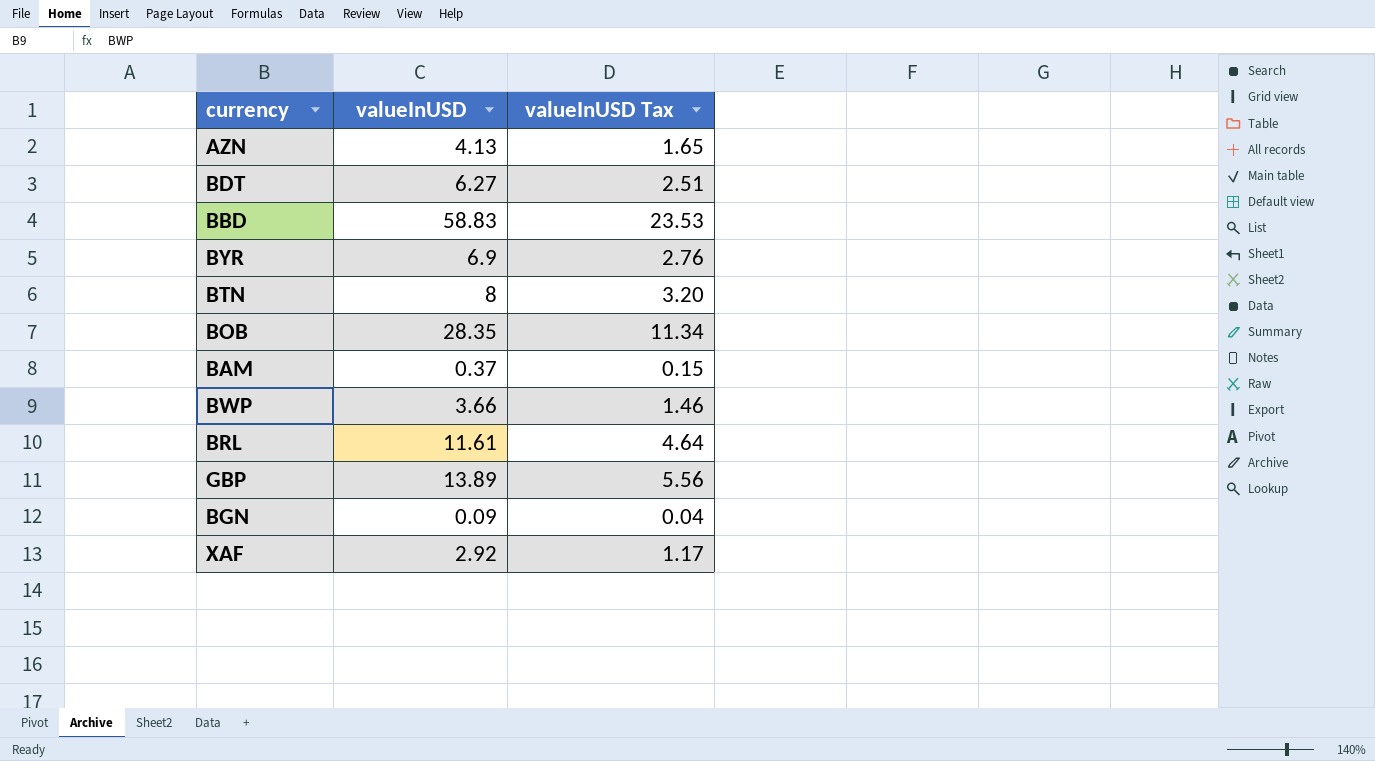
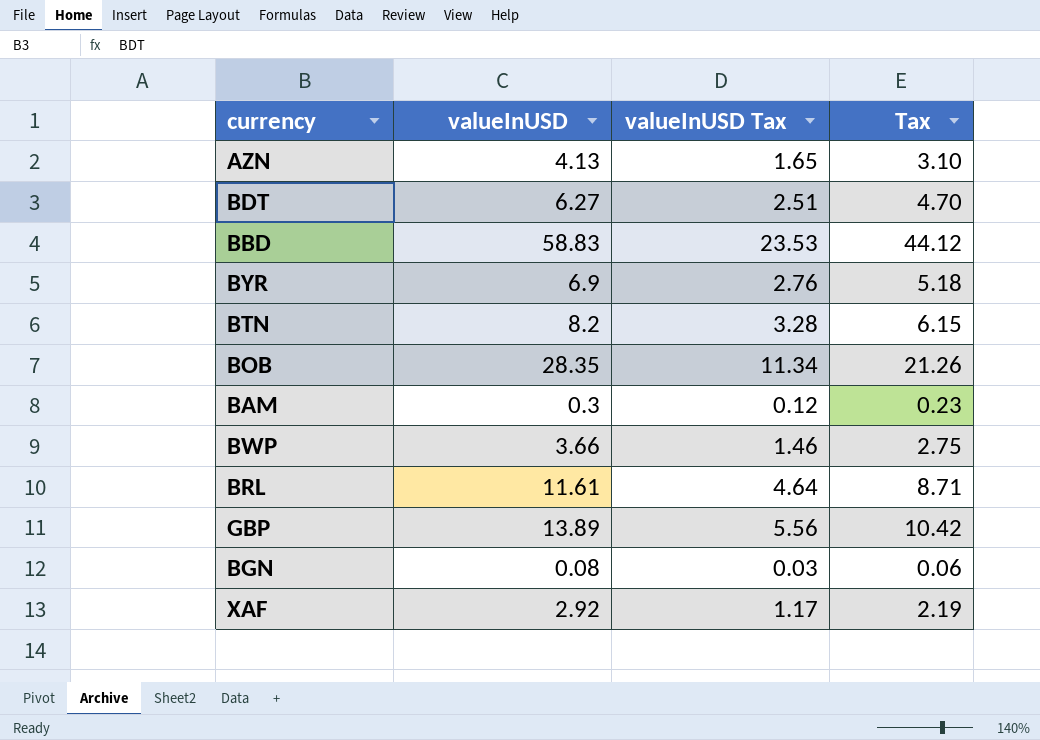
column Tax | formula: none -> [valueInUSD] * 0.75
BTN | valueInUSD: 8 -> 8.2
BTN | valueInUSD Tax: 3.20 -> 3.28
BAM | valueInUSD: 0.37 -> 0.3
BAM | valueInUSD Tax: 0.15 -> 0.12
BGN | valueInUSD: 0.09 -> 0.08
BGN | valueInUSD Tax: 0.04 -> 0.03

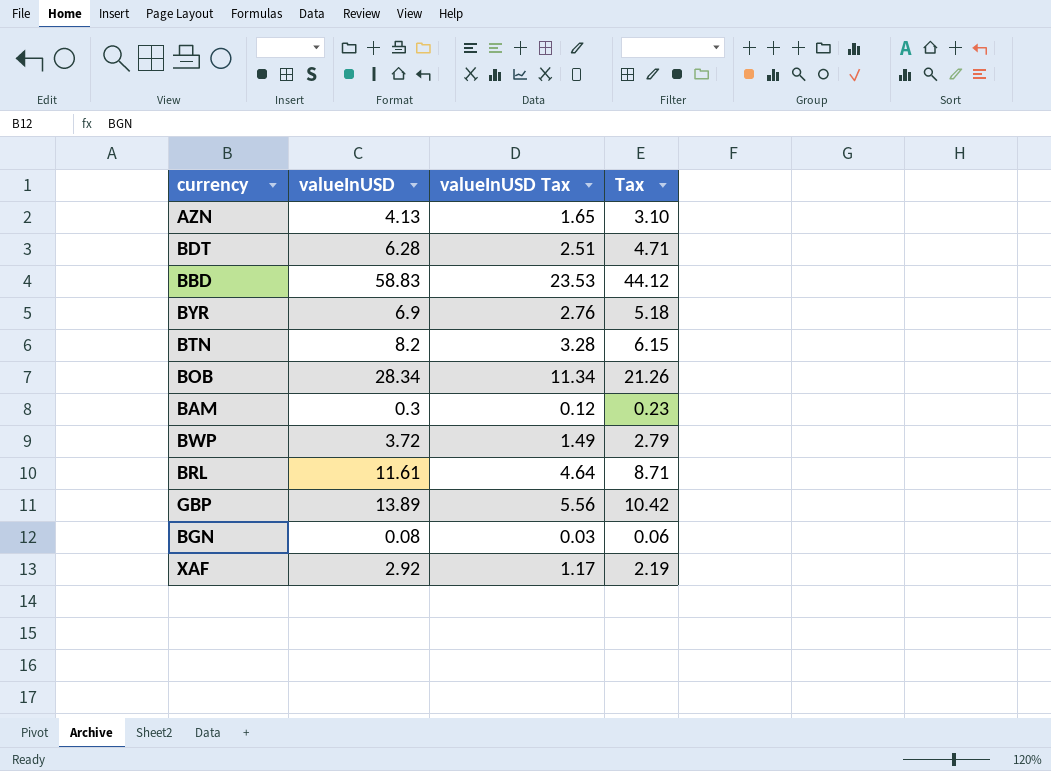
BDT | valueInUSD: 6.27 -> 6.28
BDT | Tax: 4.70 -> 4.71
BOB | valueInUSD: 28.35 -> 28.34
BWP | valueInUSD: 3.66 -> 3.72
BWP | valueInUSD Tax: 1.46 -> 1.49
BWP | Tax: 2.75 -> 2.79

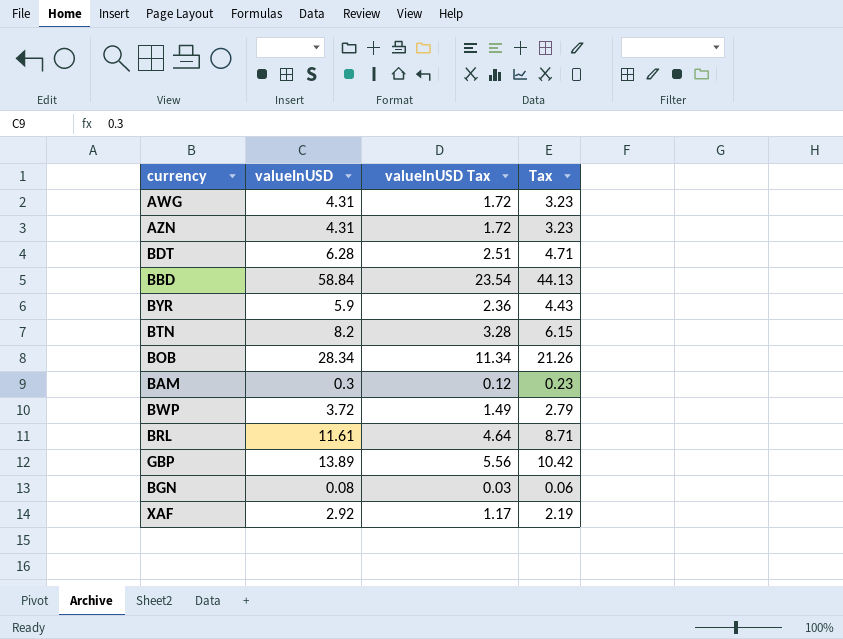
row AWG: none -> 4.31 | 1.72 | 3.23
AZN | valueInUSD: 4.13 -> 4.31
AZN | valueInUSD Tax: 1.65 -> 1.72
AZN | Tax: 3.10 -> 3.23
BBD | valueInUSD: 58.83 -> 58.84
BBD | valueInUSD Tax: 23.53 -> 23.54
BBD | Tax: 44.12 -> 44.13
BYR | valueInUSD: 6.9 -> 5.9
BYR | valueInUSD Tax: 2.76 -> 2.36
BYR | Tax: 5.18 -> 4.43

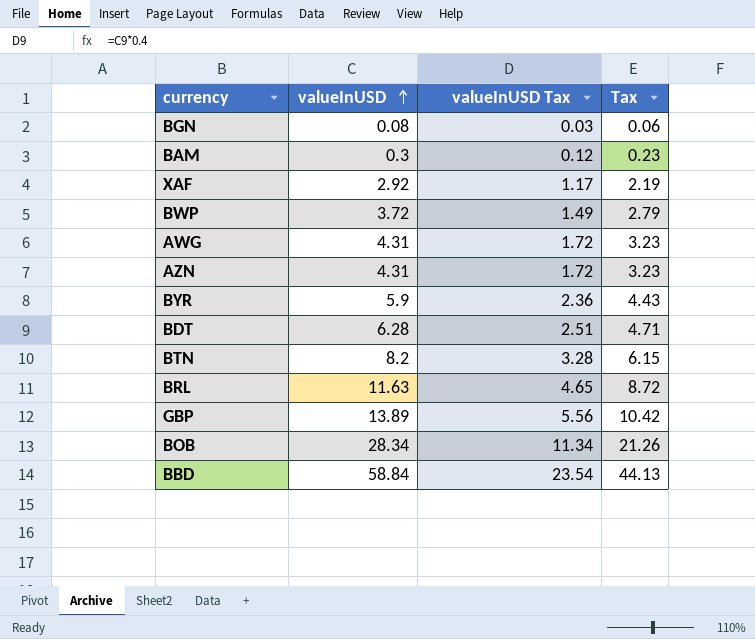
row order: none -> valueInUSD ascending
BRL | valueInUSD: 11.61 -> 11.63
BRL | valueInUSD Tax: 4.64 -> 4.65
BRL | Tax: 8.71 -> 8.72

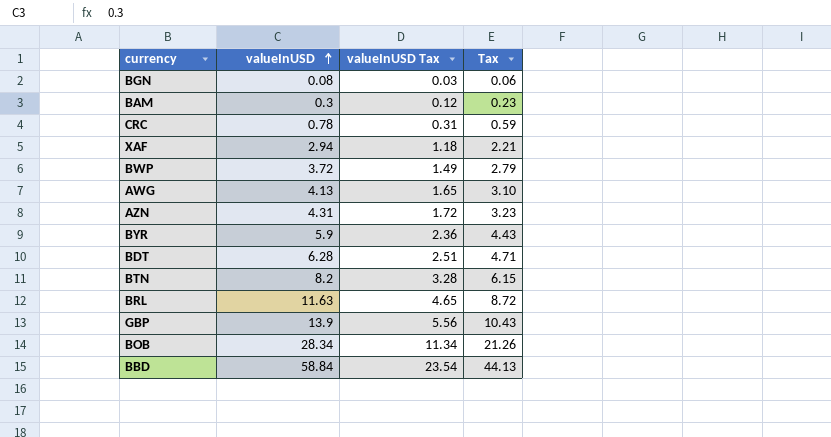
row CRC: none -> 0.78 | 0.31 | 0.59
XAF | valueInUSD: 2.92 -> 2.94
XAF | valueInUSD Tax: 1.17 -> 1.18
XAF | Tax: 2.19 -> 2.21
AWG | valueInUSD: 4.31 -> 4.13
AWG | valueInUSD Tax: 1.72 -> 1.65
AWG | Tax: 3.23 -> 3.10
GBP | valueInUSD: 13.89 -> 13.9
GBP | Tax: 10.42 -> 10.43

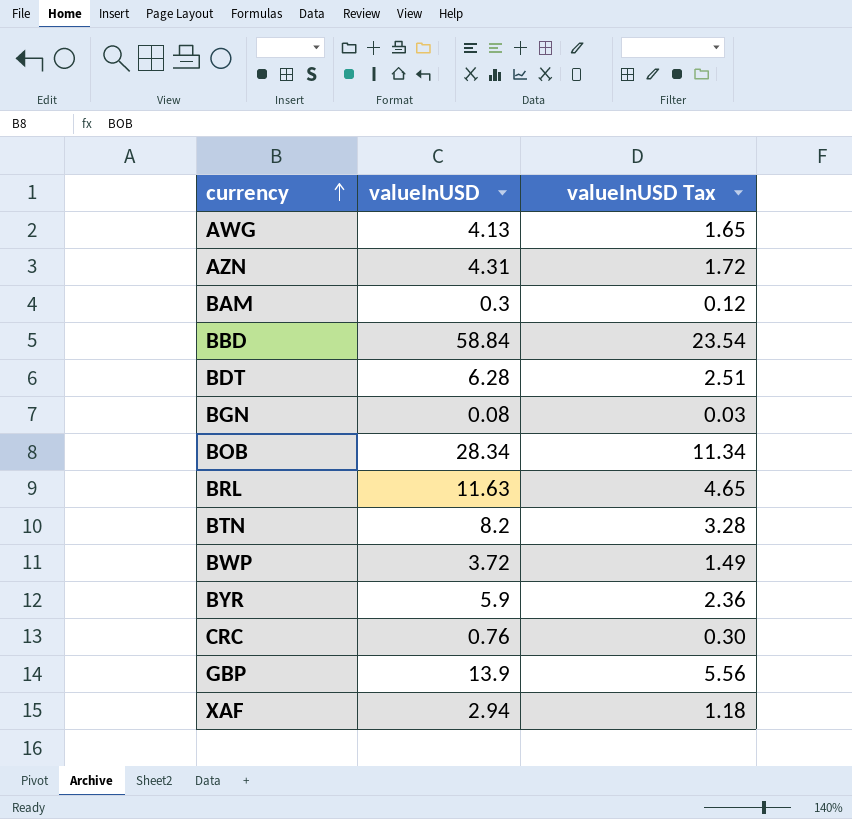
row order: valueInUSD ascending -> currency ascending
column Tax | formula: [valueInUSD] * 0.75 -> none
CRC | valueInUSD: 0.78 -> 0.76
CRC | valueInUSD Tax: 0.31 -> 0.30

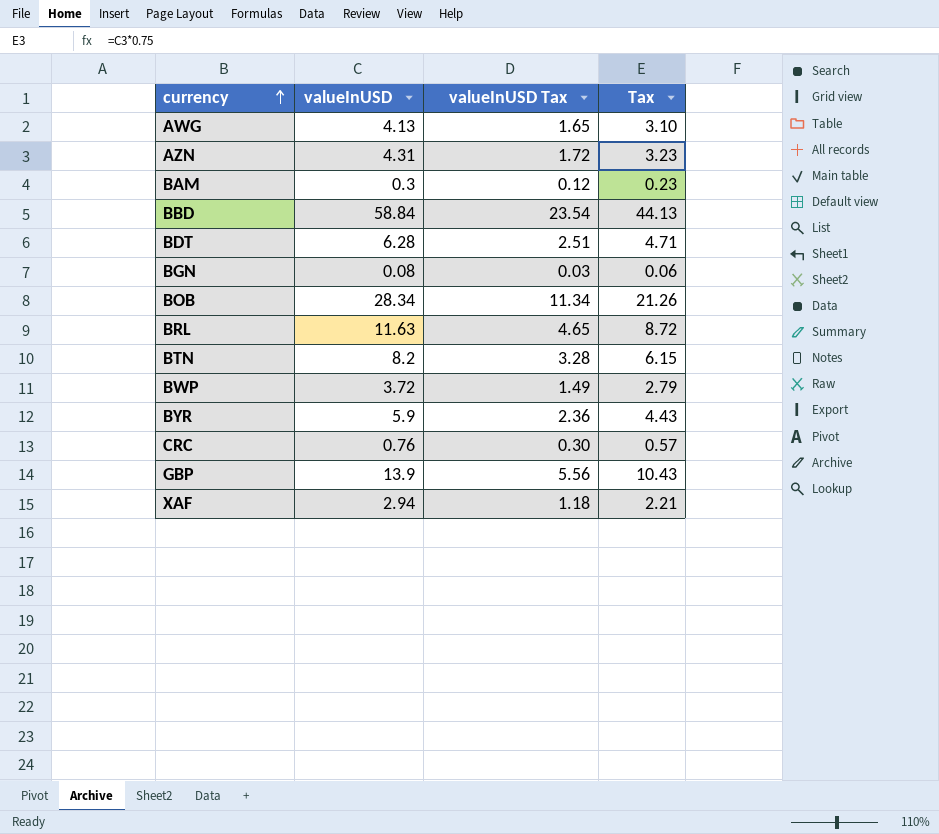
column Tax | formula: none -> [valueInUSD] * 0.75

